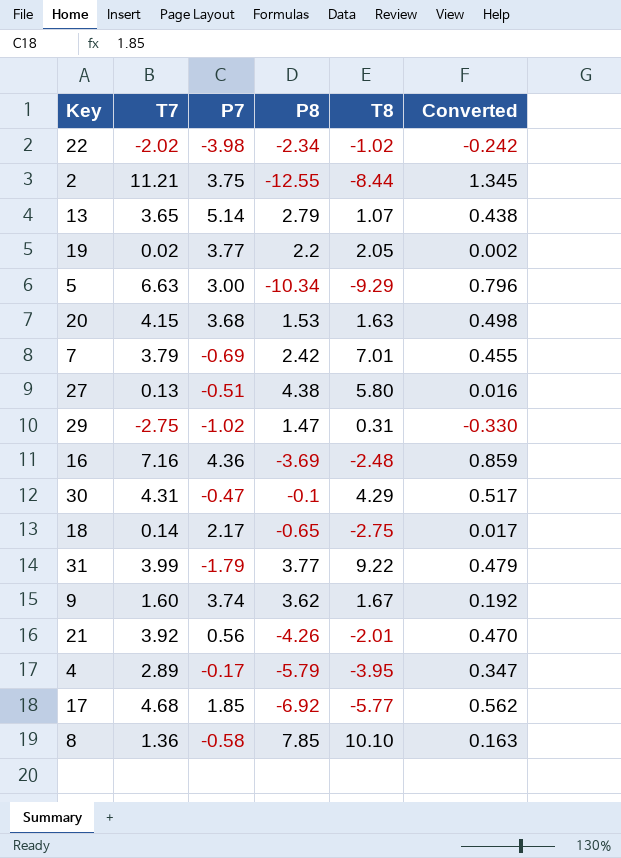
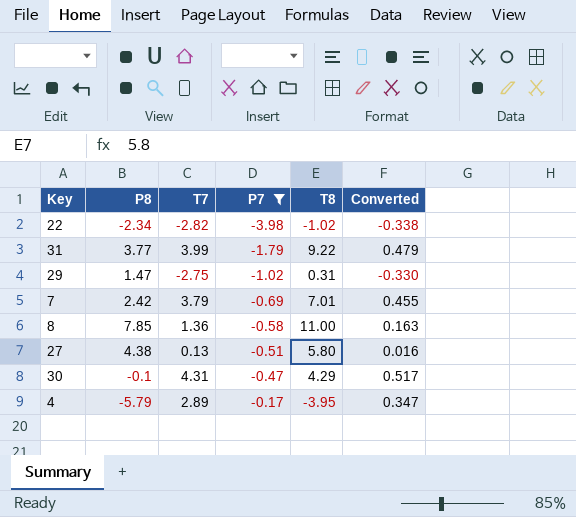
filter: none -> P7 <= -0.17
row order: none -> P7 ascending
column P8 | position: 4 -> 2
22 | T7: -2.02 -> -2.82
22 | Converted: -0.242 -> -0.338
8 | T8: 10.10 -> 11.00

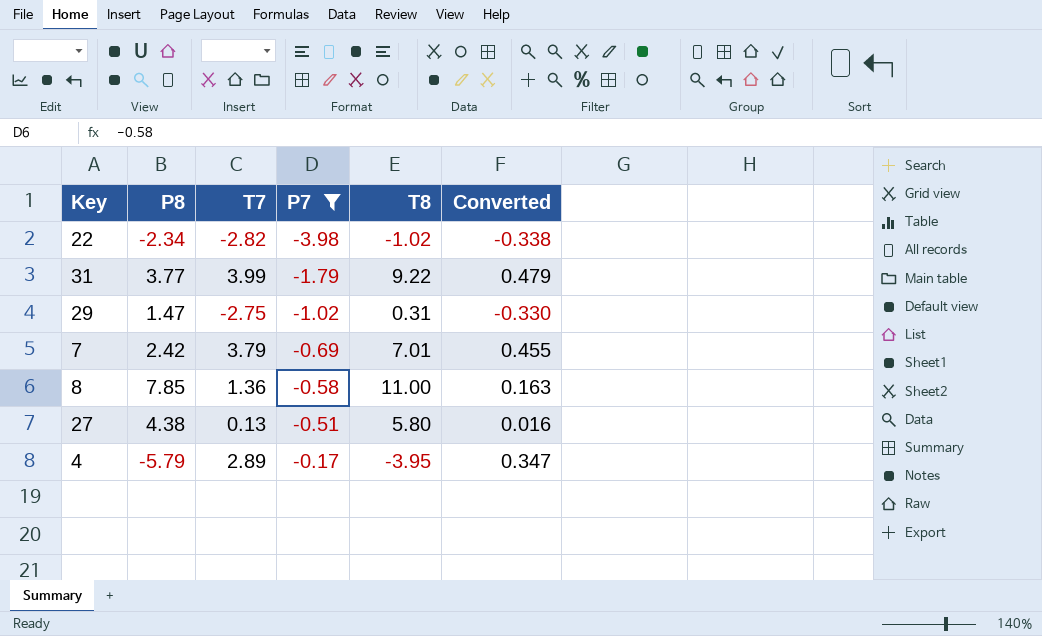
row 30: -0.1 | 4.31 | -0.47 | 4.29 | 0.517 -> none

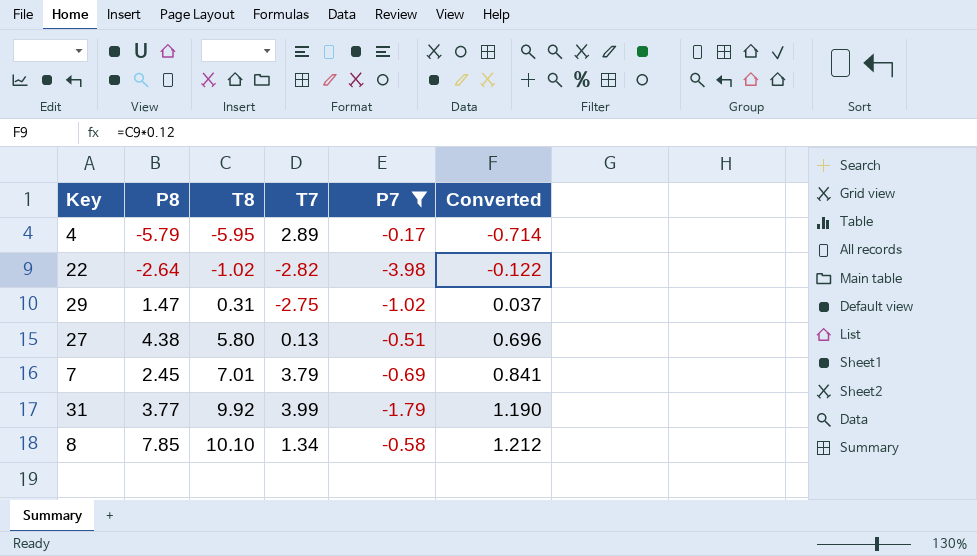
row order: P7 ascending -> T8 ascending
column T8 | position: 5 -> 3
column Converted | formula: [T7] * 0.12 -> [T8] * 0.12
4 | T8: -3.95 -> -5.95
22 | P8: -2.34 -> -2.64
7 | P8: 2.42 -> 2.45
31 | T8: 9.22 -> 9.92
8 | T8: 11.00 -> 10.10
8 | T7: 1.36 -> 1.34

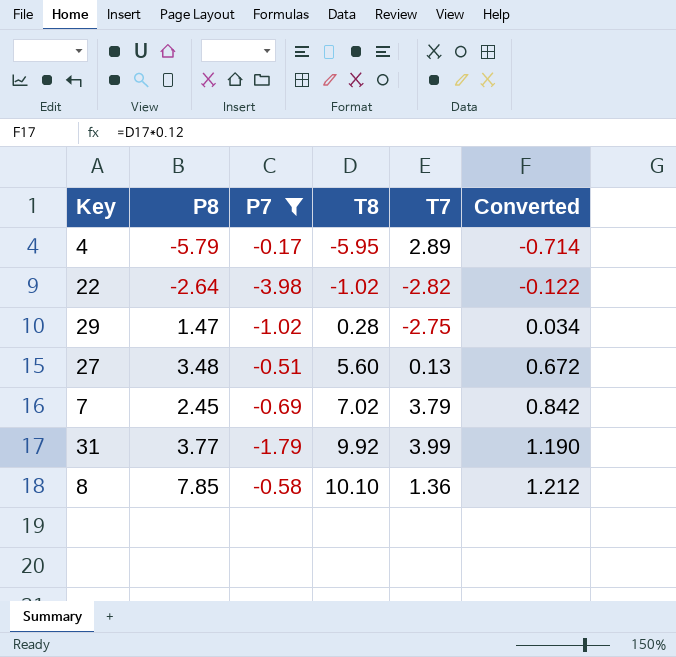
column P7 | position: 5 -> 3
29 | T8: 0.31 -> 0.28
29 | Converted: 0.037 -> 0.034
27 | P8: 4.38 -> 3.48
27 | T8: 5.80 -> 5.60
27 | Converted: 0.696 -> 0.672
7 | T8: 7.01 -> 7.02
7 | Converted: 0.841 -> 0.842
8 | T7: 1.34 -> 1.36

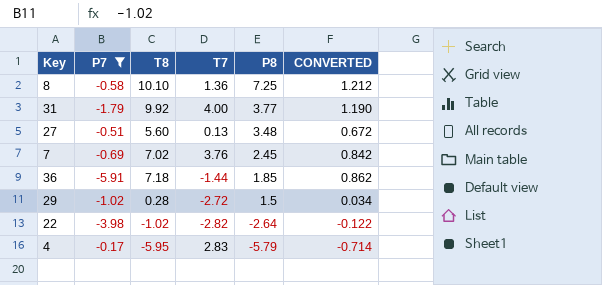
row order: T8 ascending -> P8 descending
column P8 | position: 2 -> 5
column name: Converted -> CONVERTED
8 | P8: 7.85 -> 7.25
31 | T7: 3.99 -> 4.00
7 | T7: 3.79 -> 3.76
row 36: none -> -5.91 | 7.18 | -1.44 | 1.85 | 0.862
29 | T7: -2.75 -> -2.72
29 | P8: 1.47 -> 1.5
4 | T7: 2.89 -> 2.83

